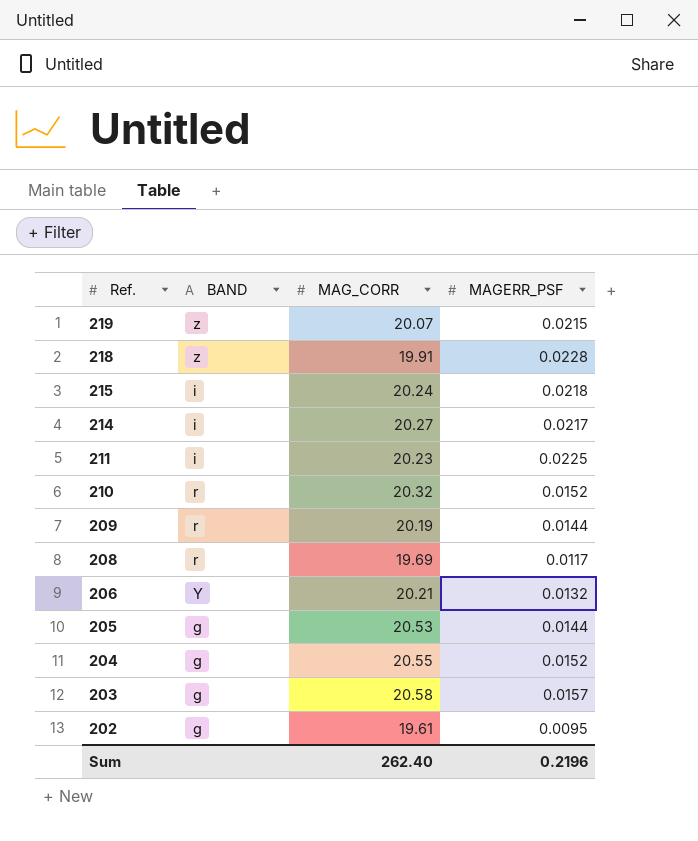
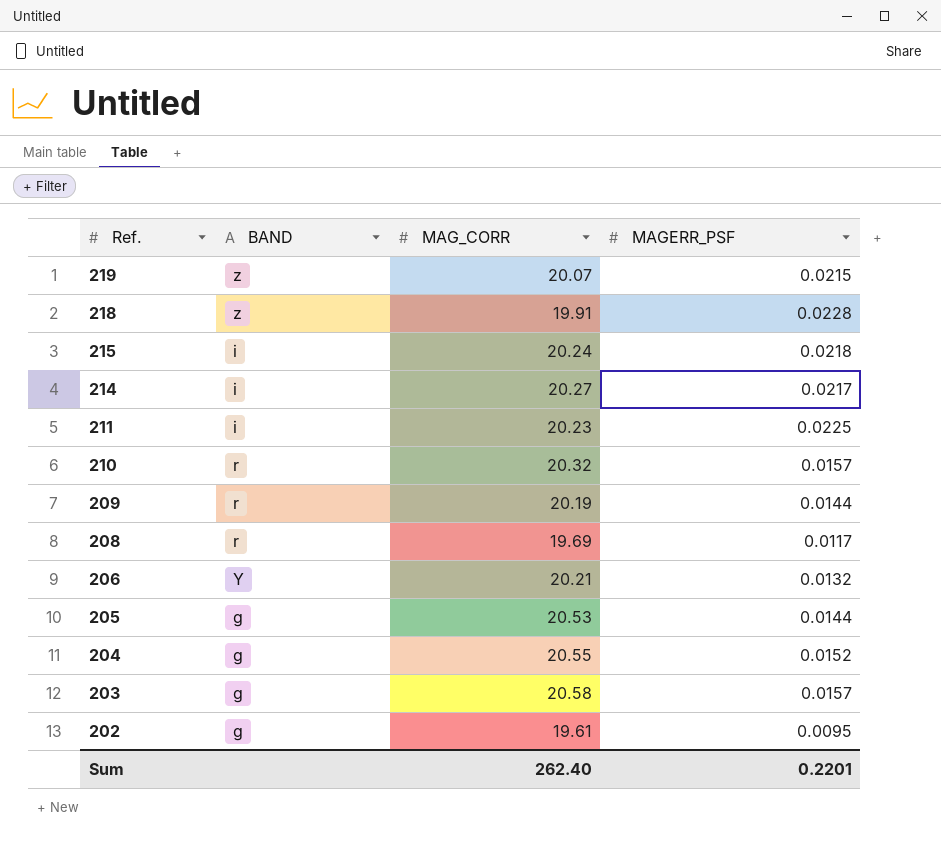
210 | MAGERR_PSF: 0.0152 -> 0.0157
Sum | MAGERR_PSF: 0.2196 -> 0.2201

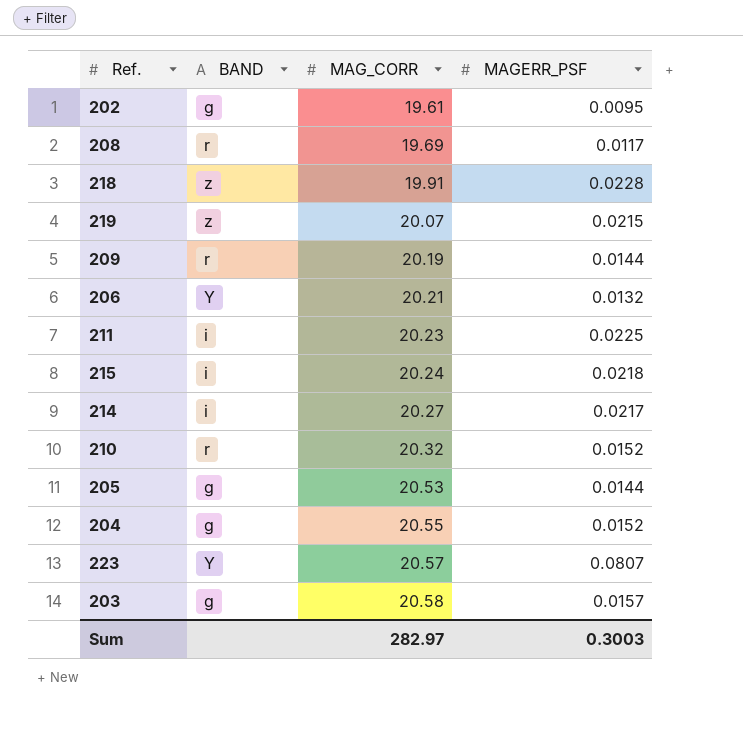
row order: Ref. descending -> MAG_CORR ascending
210 | MAGERR_PSF: 0.0157 -> 0.0152
row 223: none -> Y | 20.57 | 0.0807
Sum | MAG_CORR: 262.40 -> 282.97
Sum | MAGERR_PSF: 0.2201 -> 0.3003

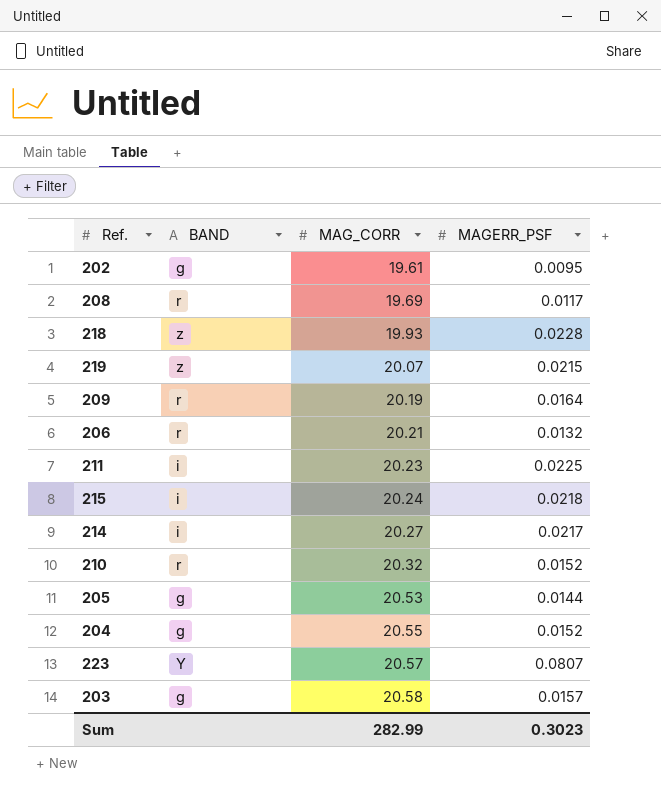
218 | MAG_CORR: 19.91 -> 19.93
209 | MAGERR_PSF: 0.0144 -> 0.0164
206 | BAND: Y -> r
Sum | MAG_CORR: 282.97 -> 282.99
Sum | MAGERR_PSF: 0.3003 -> 0.3023

